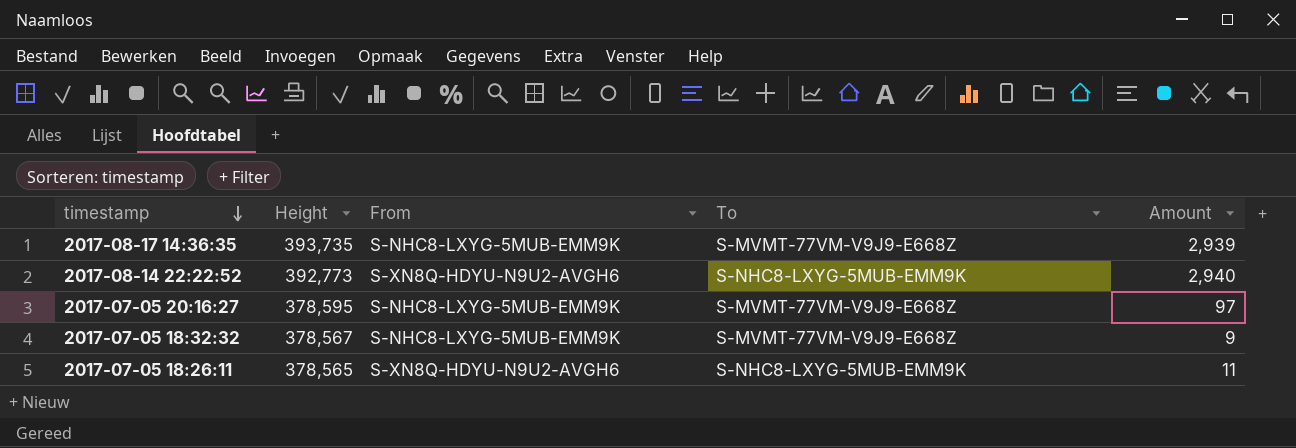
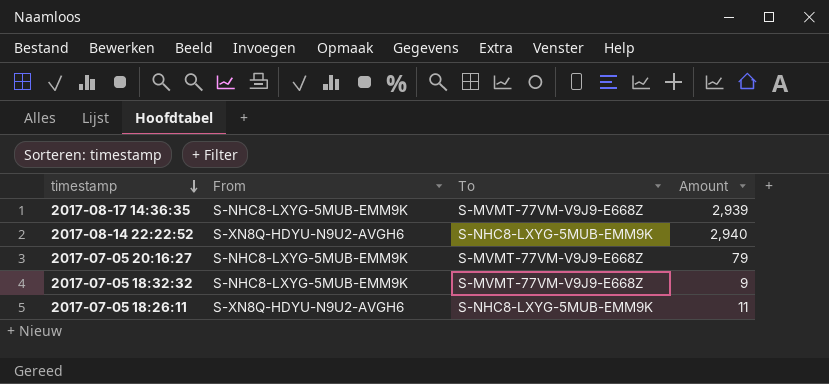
column Height | position: 2 -> none
2017-07-05 20:16:27 | Amount: 97 -> 79

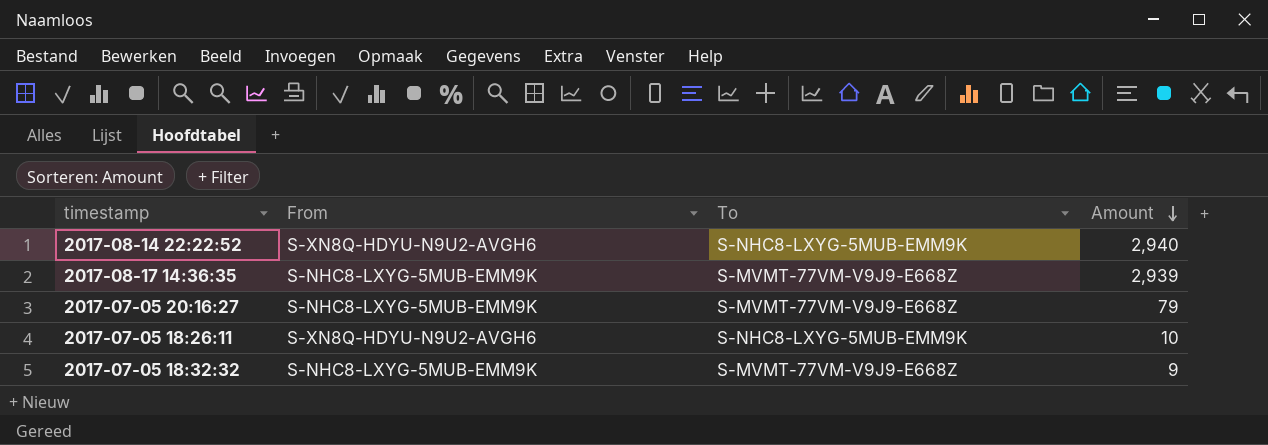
row order: timestamp descending -> Amount descending
2017-07-05 18:26:11 | Amount: 11 -> 10

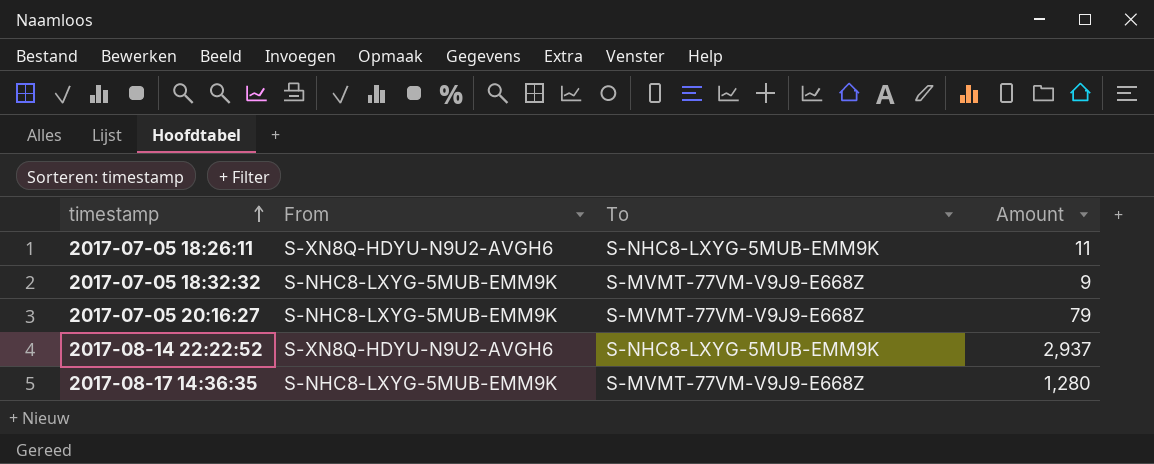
row order: Amount descending -> timestamp ascending
2017-07-05 18:26:11 | Amount: 10 -> 11
2017-08-14 22:22:52 | Amount: 2,940 -> 2,937
2017-08-17 14:36:35 | Amount: 2,939 -> 1,280

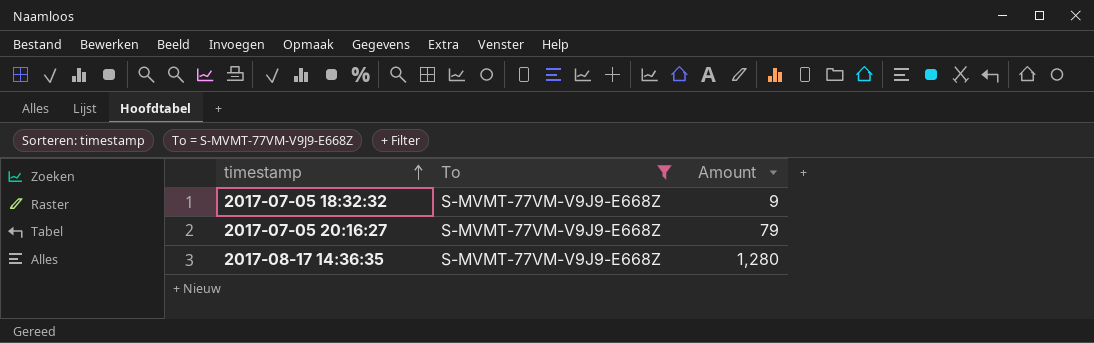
filter: none -> To = S-MVMT-77VM-V9J9-E668Z
column From | position: 2 -> none

